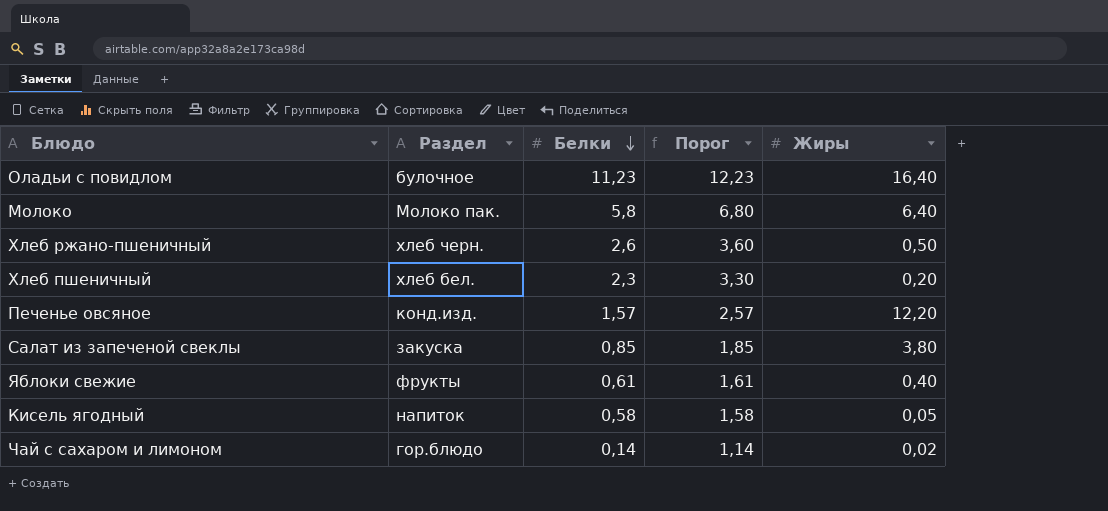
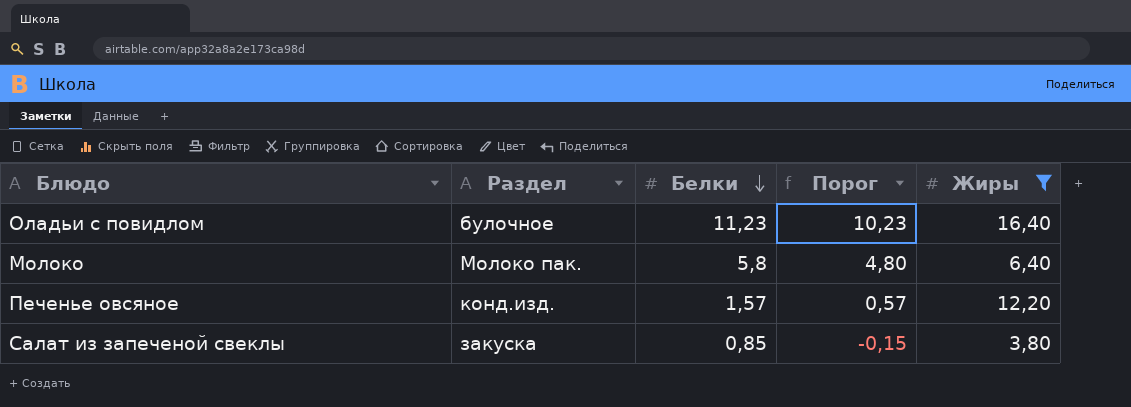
filter: none -> Жиры >= 3,80
column Порог | formula: [Белки] + 1 -> [Белки] - 1

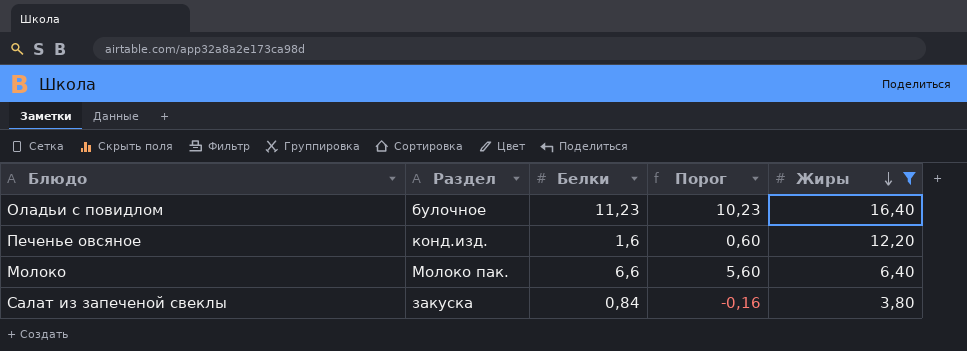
row order: Белки descending -> Жиры descending
Печенье овсяное | Белки: 1,57 -> 1,6
Печенье овсяное | Порог: 0,57 -> 0,60
Молоко | Белки: 5,8 -> 6,6
Молоко | Порог: 4,80 -> 5,60
Салат из запеченой свеклы | Белки: 0,85 -> 0,84
Салат из запеченой свеклы | Порог: -0,15 -> -0,16

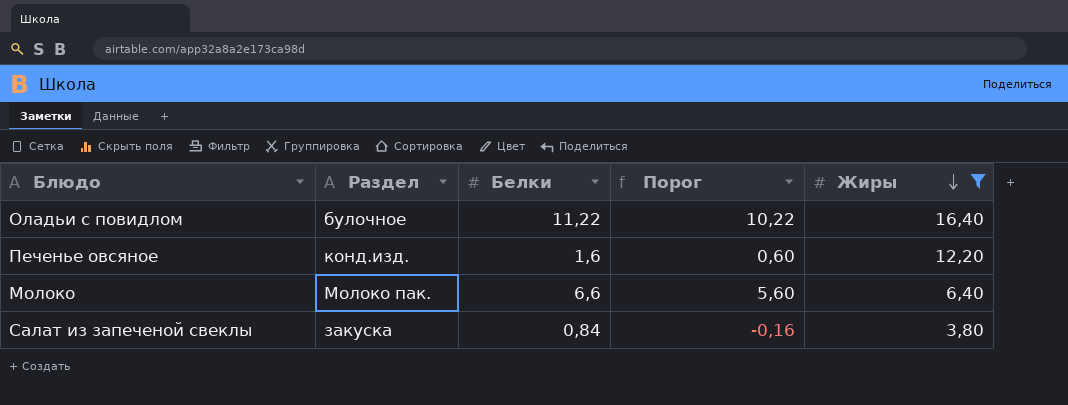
Оладьи с повидлом | Белки: 11,23 -> 11,22
Оладьи с повидлом | Порог: 10,23 -> 10,22

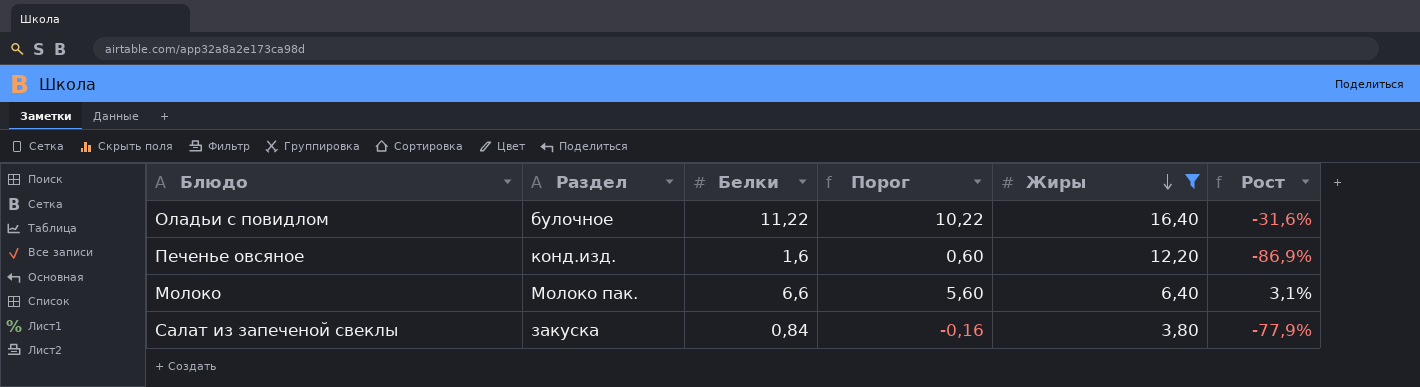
column Рост | formula: none -> ([Белки] - [Жиры]) / [Жиры]

